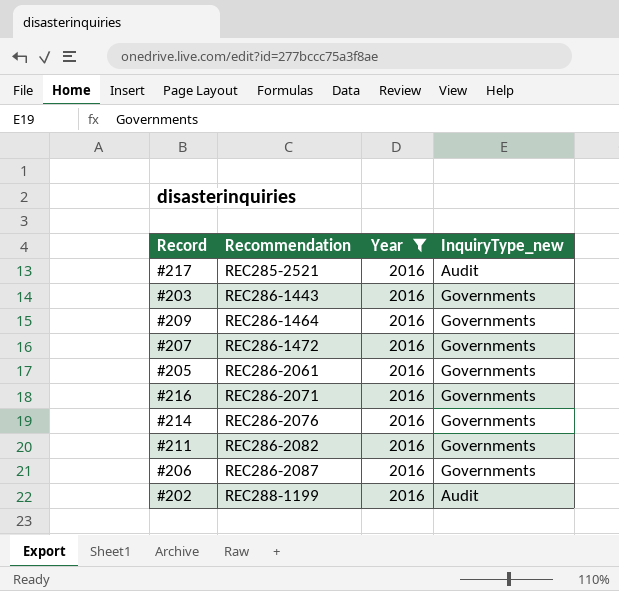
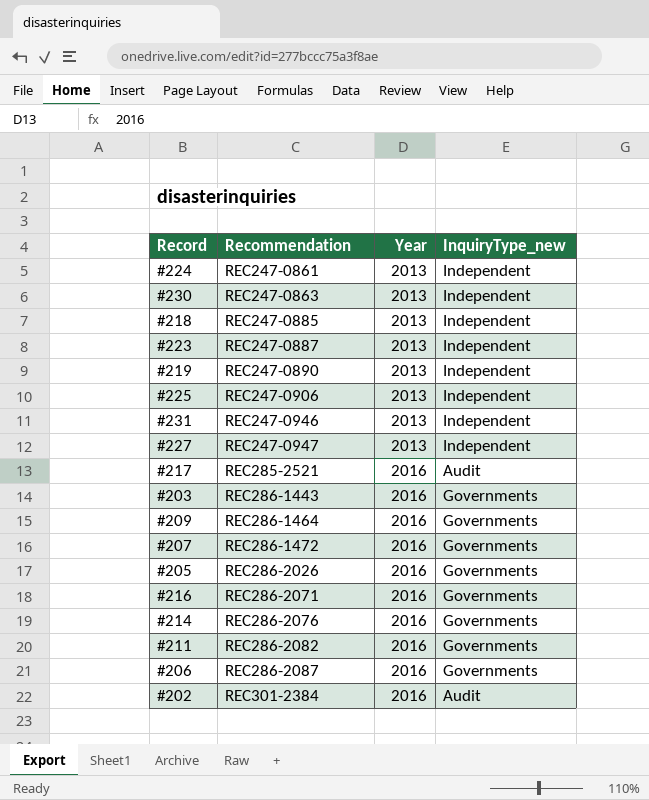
filter: Year = 2016 -> none
#205 | Recommendation: REC286-2061 -> REC286-2026
#202 | Recommendation: REC288-1199 -> REC301-2384

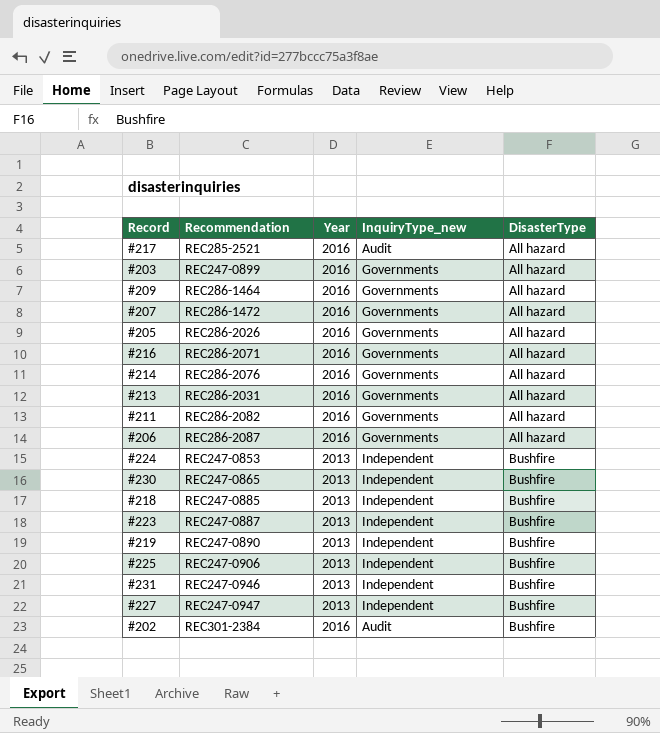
row order: Recommendation ascending -> DisasterType ascending
column DisasterType | position: none -> 5
#203 | Recommendation: REC286-1443 -> REC247-0899
row #213: none -> REC286-2031 | 2016 | Governments | All hazard
#224 | Recommendation: REC247-0861 -> REC247-0853
#230 | Recommendation: REC247-0863 -> REC247-0865

